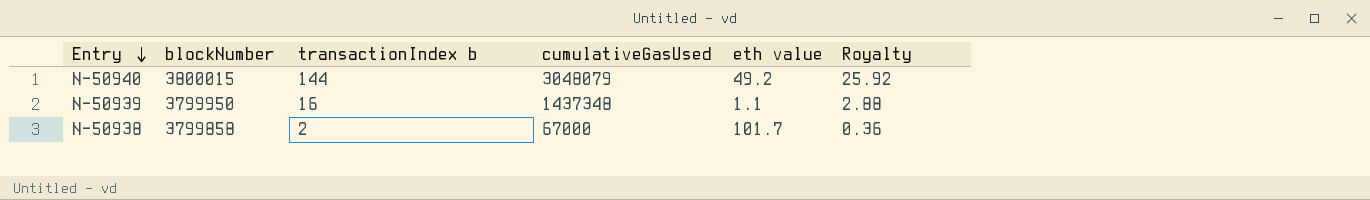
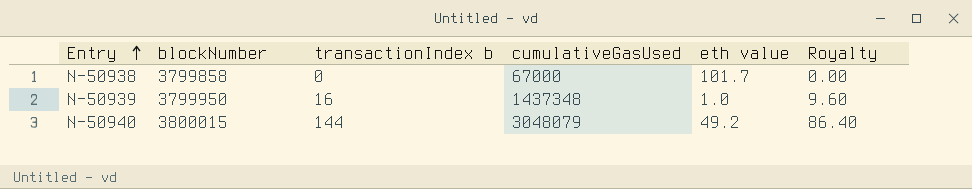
row order: Entry descending -> Entry ascending
column Royalty | formula: [transactionIndex b] * 0.18 -> [transactionIndex b] * 0.6
N-50938 | transactionIndex b: 2 -> 0
N-50939 | eth value: 1.1 -> 1.0

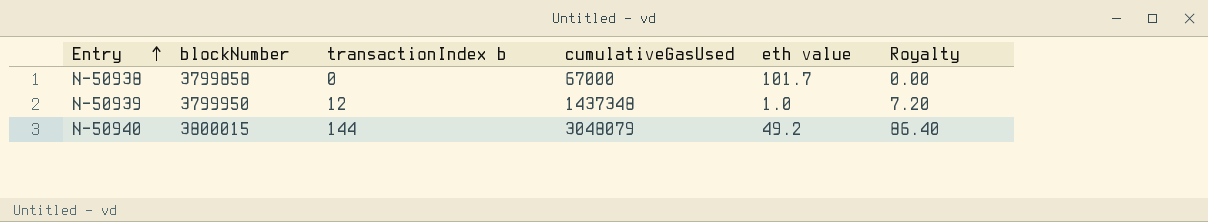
N-50939 | transactionIndex b: 16 -> 12
N-50939 | Royalty: 9.60 -> 7.20

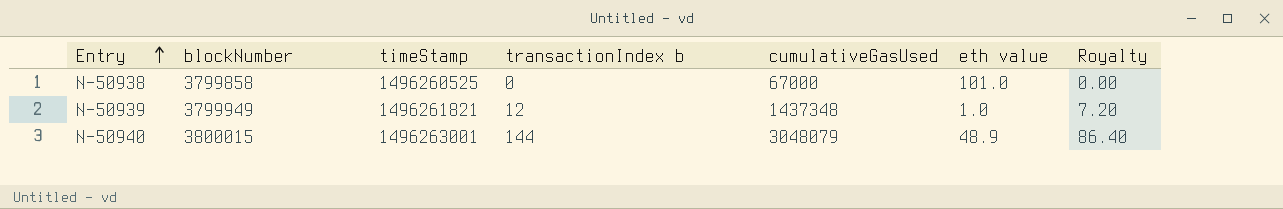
column timeStamp | position: none -> 3
N-50938 | eth value: 101.7 -> 101.0
N-50939 | blockNumber: 3799950 -> 3799949
N-50940 | eth value: 49.2 -> 48.9

